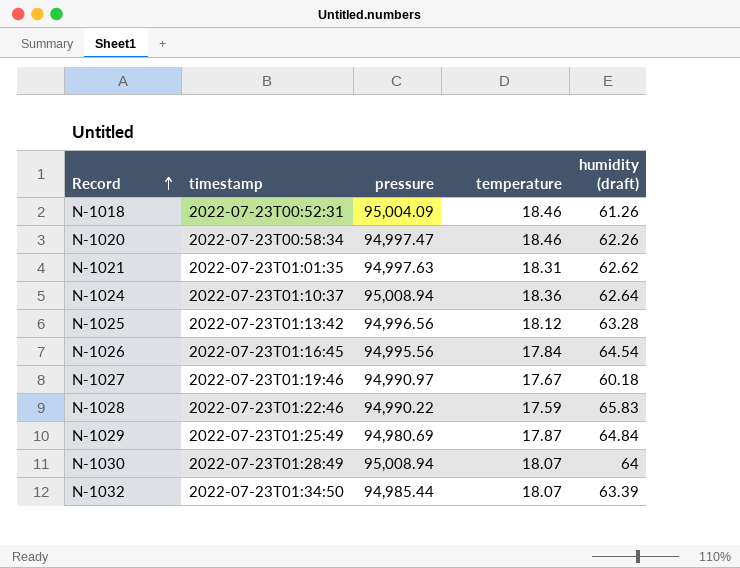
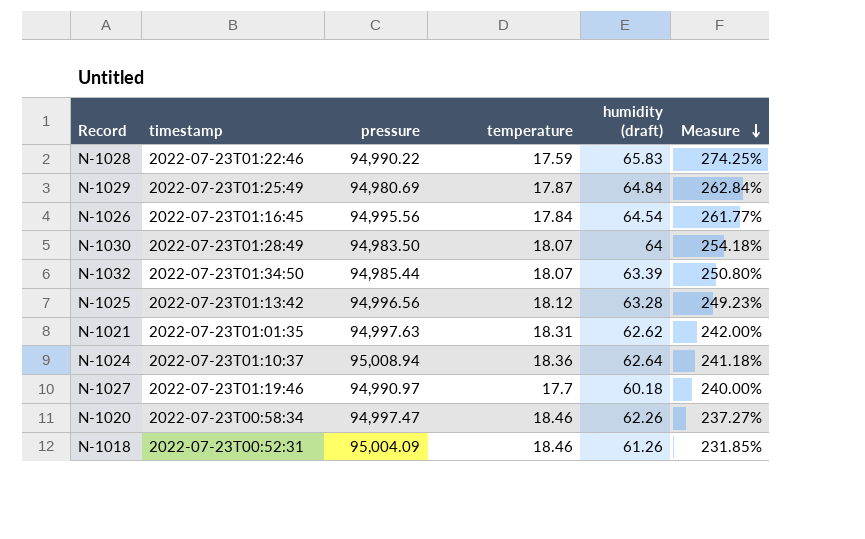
row order: Record ascending -> Measure descending
column Measure | formula: none -> ([humidity (draft)] - [temperature]) / [temperature]
N-1030 | pressure: 95,008.94 -> 94,983.50
N-1027 | temperature: 17.67 -> 17.7

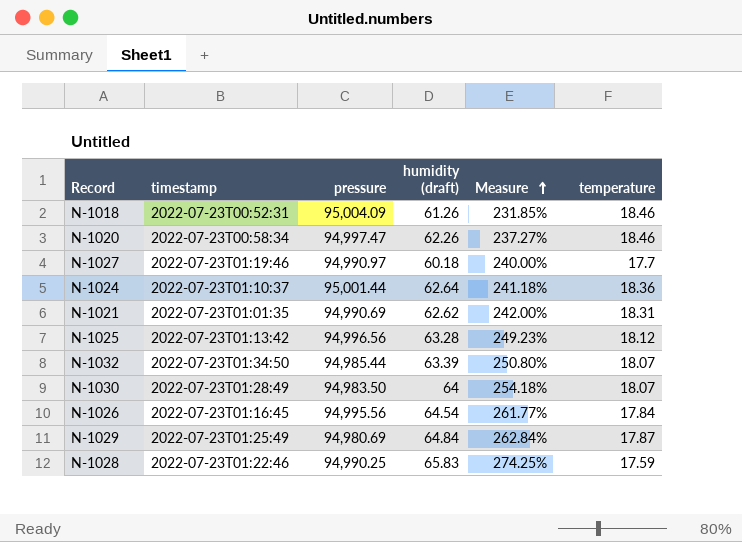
row order: Measure descending -> Measure ascending
column temperature | position: 4 -> 6
N-1024 | pressure: 95,008.94 -> 95,001.44
N-1021 | pressure: 94,997.63 -> 94,990.69
N-1028 | pressure: 94,990.22 -> 94,990.25

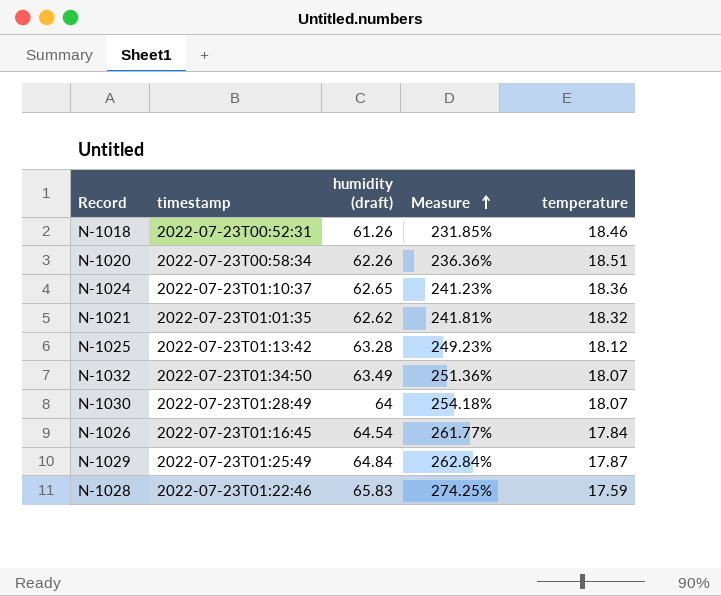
column pressure | position: 3 -> none
row N-1027: 2022-07-23T01:19:46 | 94,990.97 | 60.18 | 240.00% | 17.7 -> none
N-1020 | Measure: 237.27% -> 236.36%
N-1020 | temperature: 18.46 -> 18.51
N-1024 | humidity (draft): 62.64 -> 62.65
N-1024 | Measure: 241.18% -> 241.23%
N-1021 | Measure: 242.00% -> 241.81%
N-1021 | temperature: 18.31 -> 18.32
N-1032 | humidity (draft): 63.39 -> 63.49
N-1032 | Measure: 250.80% -> 251.36%

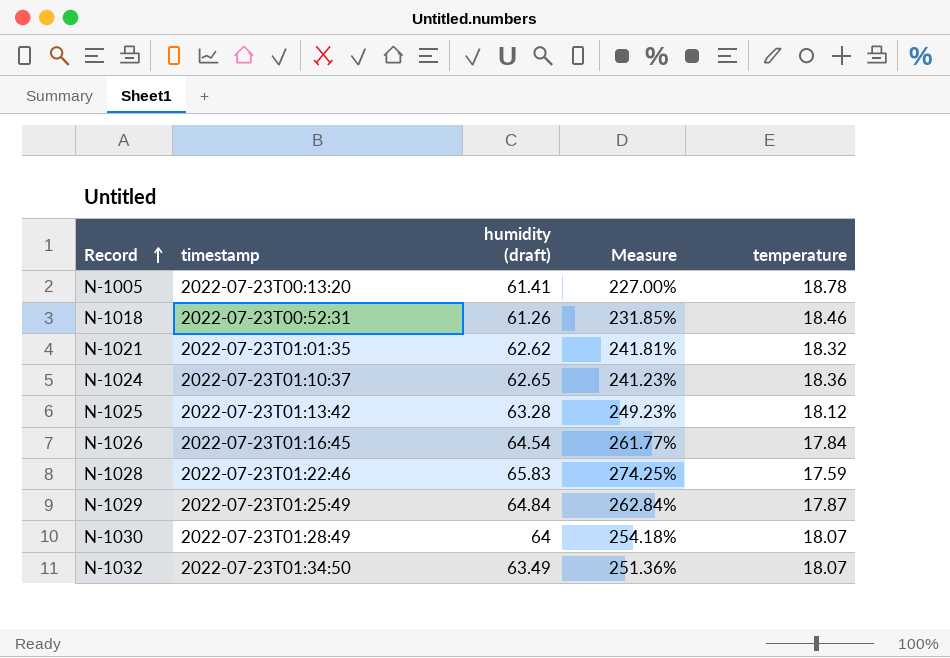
row order: Measure ascending -> Record ascending
row N-1020: 2022-07-23T00:58:34 | 62.26 | 236.36% | 18.51 -> none
row N-1005: none -> 2022-07-23T00:13:20 | 61.41 | 227.00% | 18.78

